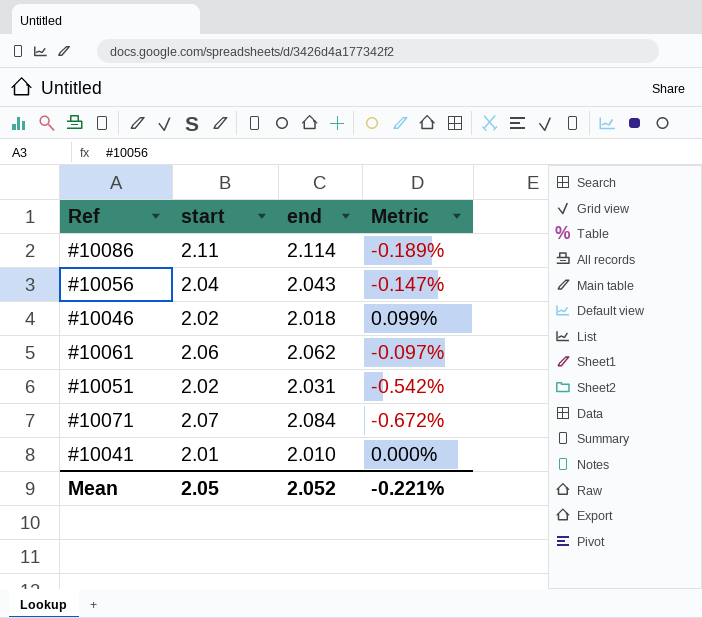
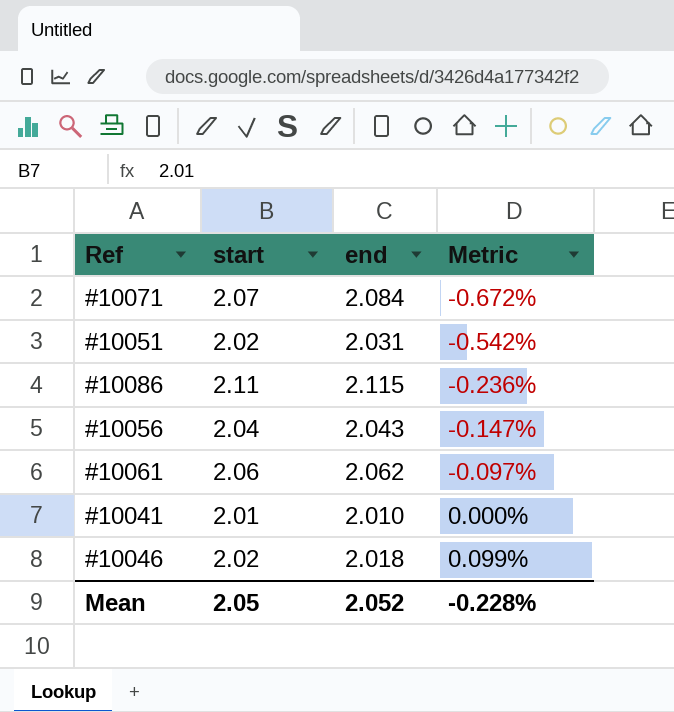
row order: none -> Metric ascending
#10086 | end: 2.114 -> 2.115
#10086 | Metric: -0.189% -> -0.236%
Mean | Metric: -0.221% -> -0.228%

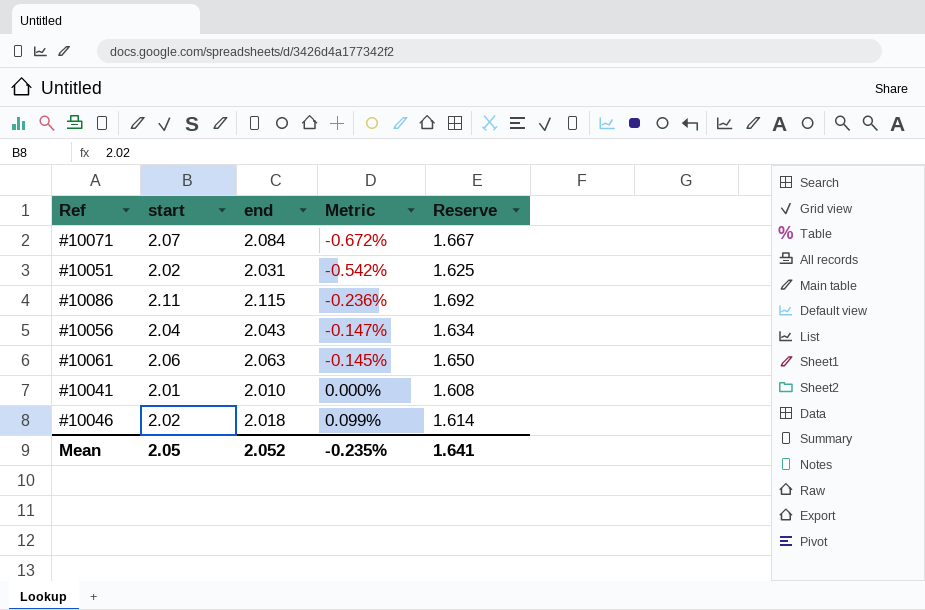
column Reserve | formula: none -> [end] * 0.8
#10061 | end: 2.062 -> 2.063
#10061 | Metric: -0.097% -> -0.145%
Mean | Metric: -0.228% -> -0.235%

